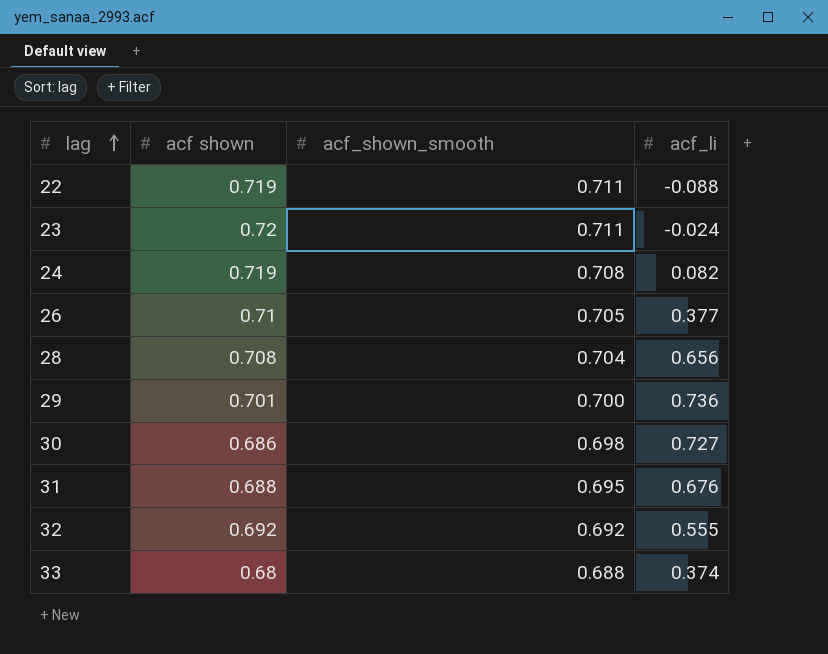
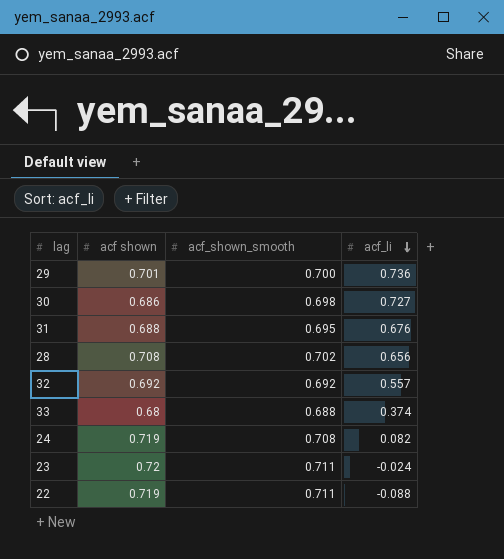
row order: lag ascending -> acf_li descending
row 26: 0.71 | 0.705 | 0.377 -> none
28 | acf_shown_smooth: 0.704 -> 0.702
32 | acf_li: 0.555 -> 0.557

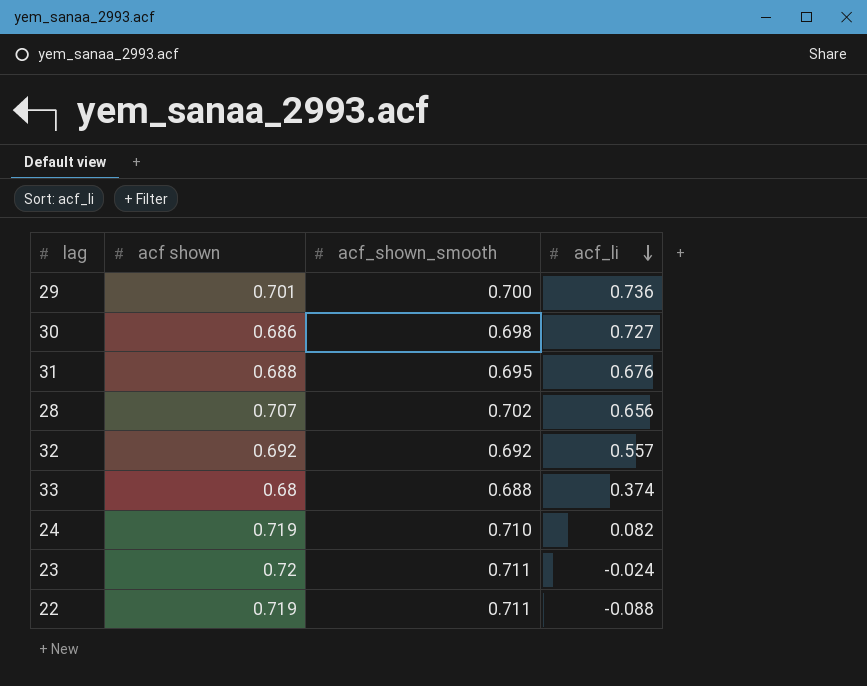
28 | acf shown: 0.708 -> 0.707
24 | acf_shown_smooth: 0.708 -> 0.710

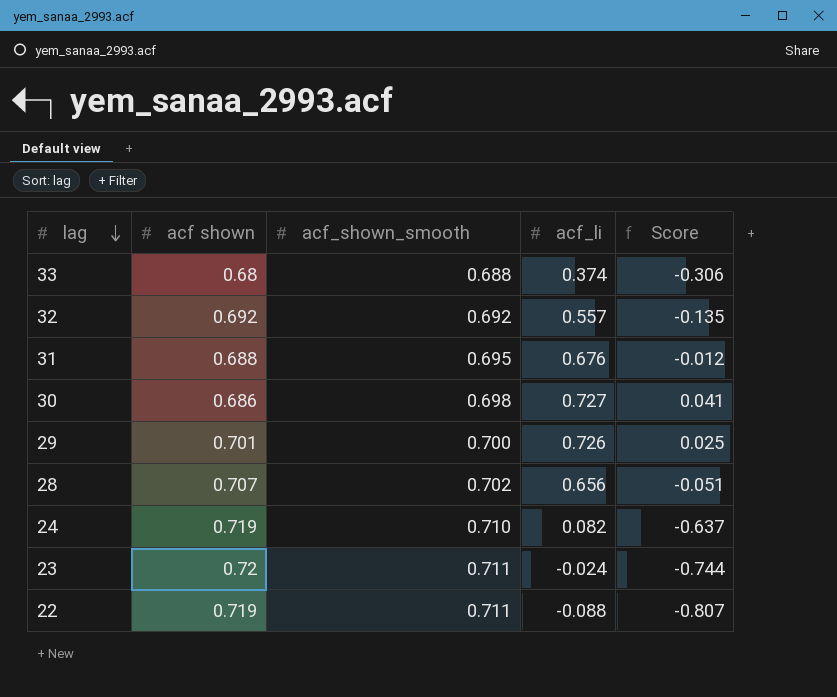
row order: acf_li descending -> lag descending
column Score | formula: none -> [acf_li] - [acf shown]
29 | acf_li: 0.736 -> 0.726

